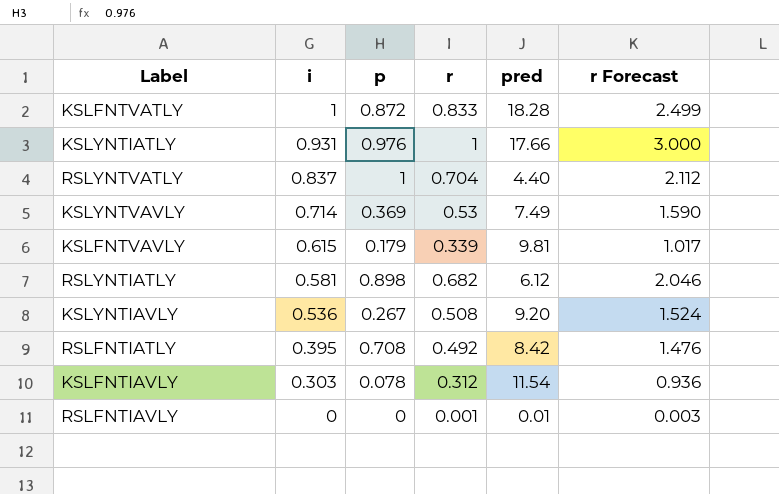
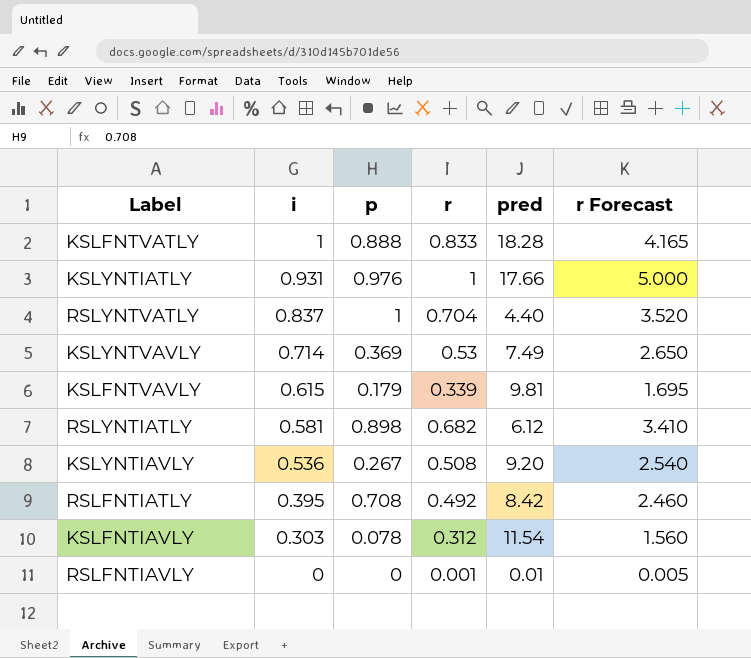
column r Forecast | formula: [r] * 3 -> [r] * 5
KSLFNTVATLY | p: 0.872 -> 0.888

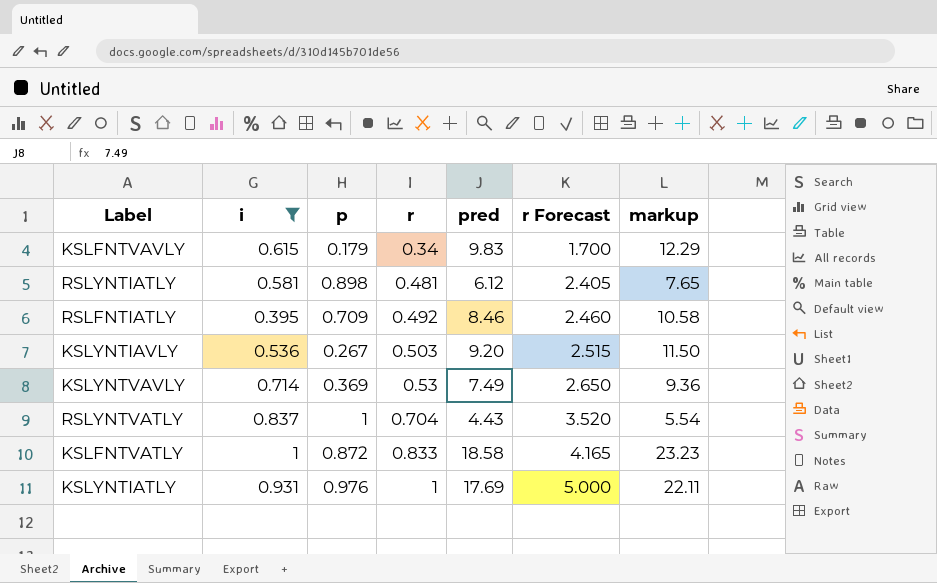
filter: none -> i >= 0.395
row order: i descending -> r ascending
column markup | formula: none -> [pred] * 1.25
KSLFNTVAVLY | r: 0.339 -> 0.34
KSLFNTVAVLY | pred: 9.81 -> 9.83
KSLFNTVAVLY | r Forecast: 1.695 -> 1.700
RSLYNTIATLY | r: 0.682 -> 0.481
RSLYNTIATLY | r Forecast: 3.410 -> 2.405
RSLFNTIATLY | p: 0.708 -> 0.709
RSLFNTIATLY | pred: 8.42 -> 8.46
KSLYNTIAVLY | r: 0.508 -> 0.503
KSLYNTIAVLY | r Forecast: 2.540 -> 2.515
RSLYNTVATLY | pred: 4.40 -> 4.43
KSLFNTVATLY | p: 0.888 -> 0.872
KSLFNTVATLY | pred: 18.28 -> 18.58
KSLYNTIATLY | pred: 17.66 -> 17.69

